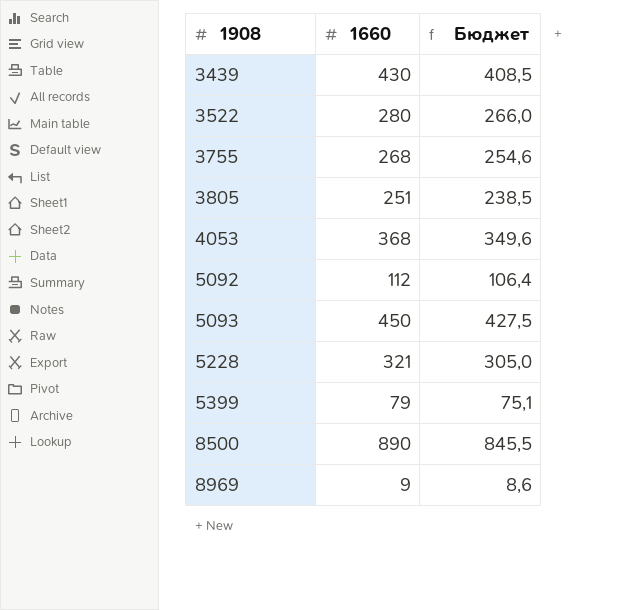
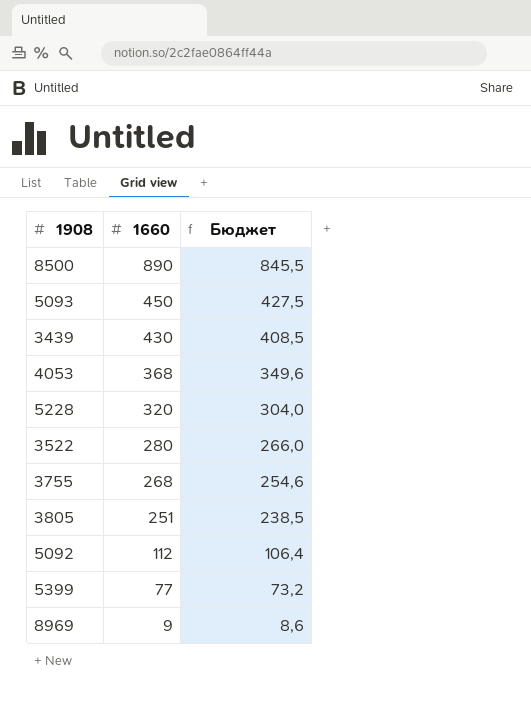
row order: 1908 ascending -> 1660 descending
5228 | 1660: 321 -> 320
5228 | Бюджет: 305,0 -> 304,0
5399 | 1660: 79 -> 77
5399 | Бюджет: 75,1 -> 73,2

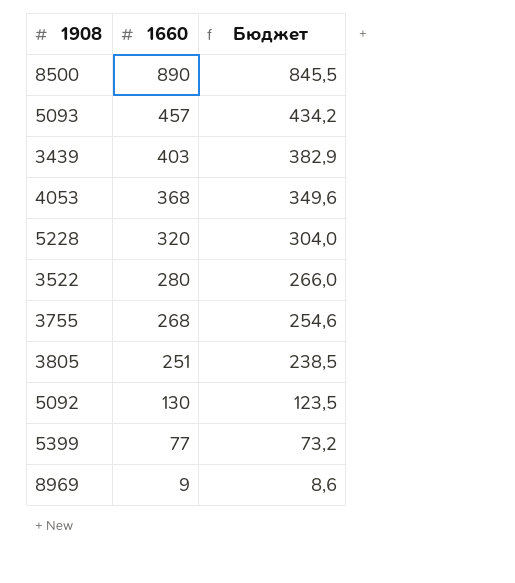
5093 | 1660: 450 -> 457
5093 | Бюджет: 427,5 -> 434,2
3439 | 1660: 430 -> 403
3439 | Бюджет: 408,5 -> 382,9
5092 | 1660: 112 -> 130
5092 | Бюджет: 106,4 -> 123,5

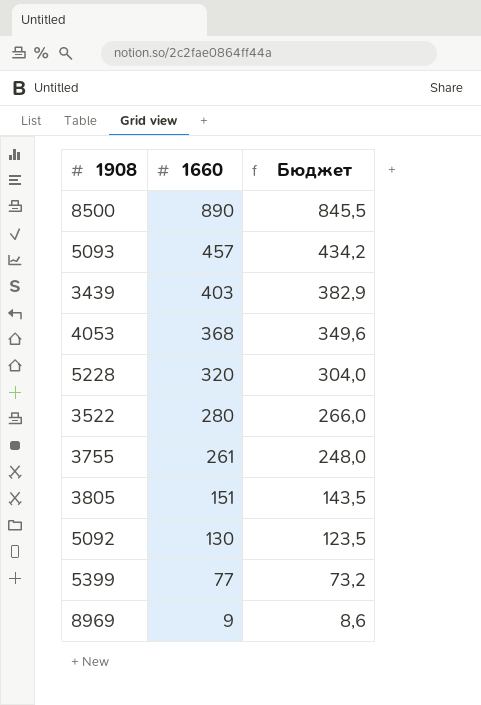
3755 | 1660: 268 -> 261
3755 | Бюджет: 254,6 -> 248,0
3805 | 1660: 251 -> 151
3805 | Бюджет: 238,5 -> 143,5

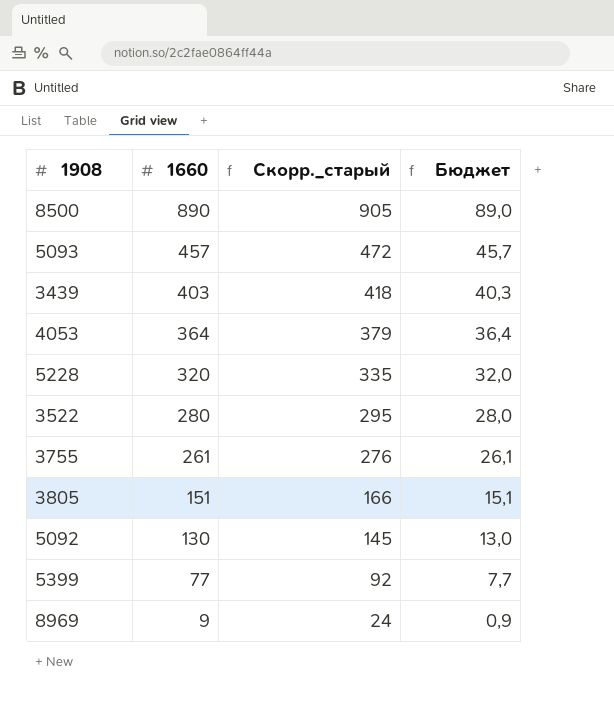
column Скорр._старый | formula: none -> [1660] + 15
column Бюджет | formula: [1660] * 0,95 -> [1660] * 0,1
4053 | 1660: 368 -> 364

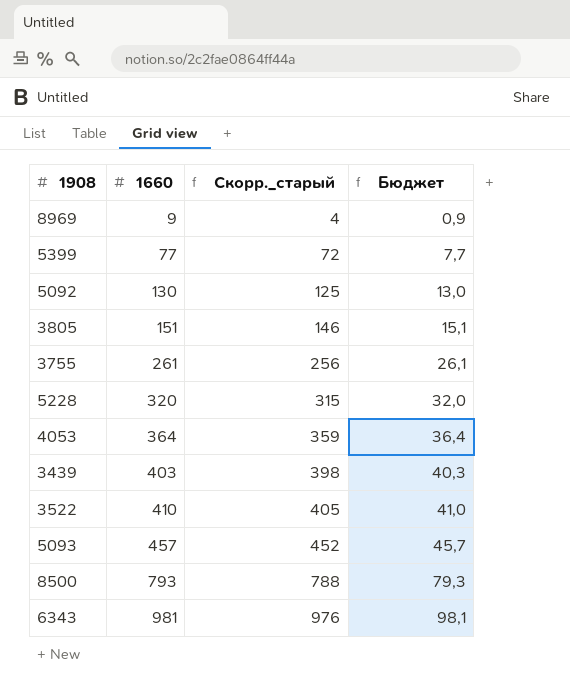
row order: 1660 descending -> 1660 ascending
column Скорр._старый | formula: [1660] + 15 -> [1660] - 5
3522 | 1660: 280 -> 410
3522 | Бюджет: 28,0 -> 41,0
8500 | 1660: 890 -> 793
8500 | Бюджет: 89,0 -> 79,3
row 6343: none -> 981 | 976 | 98,1

